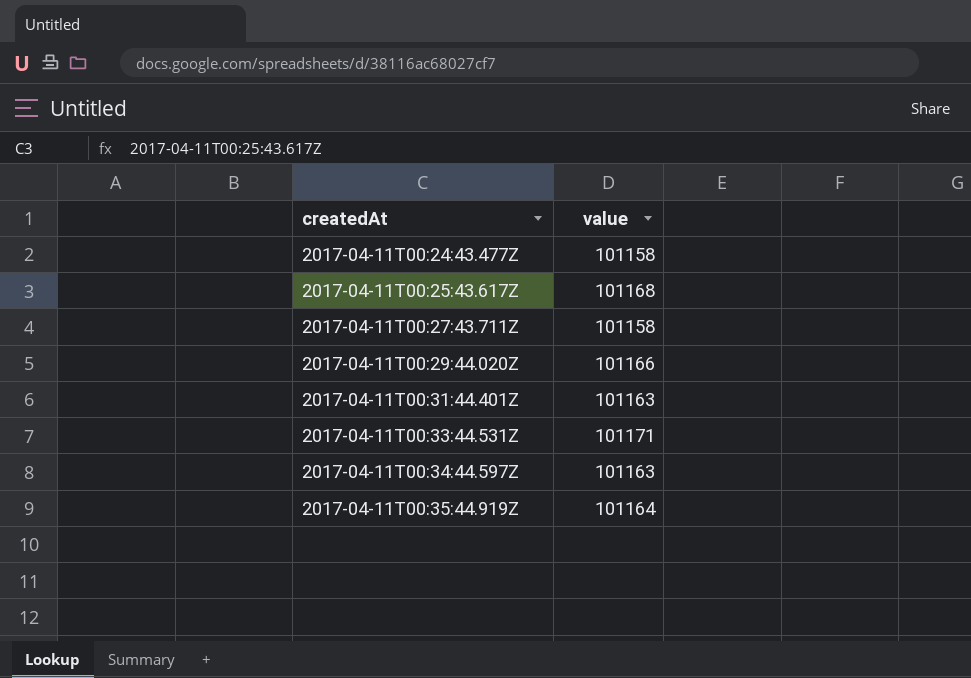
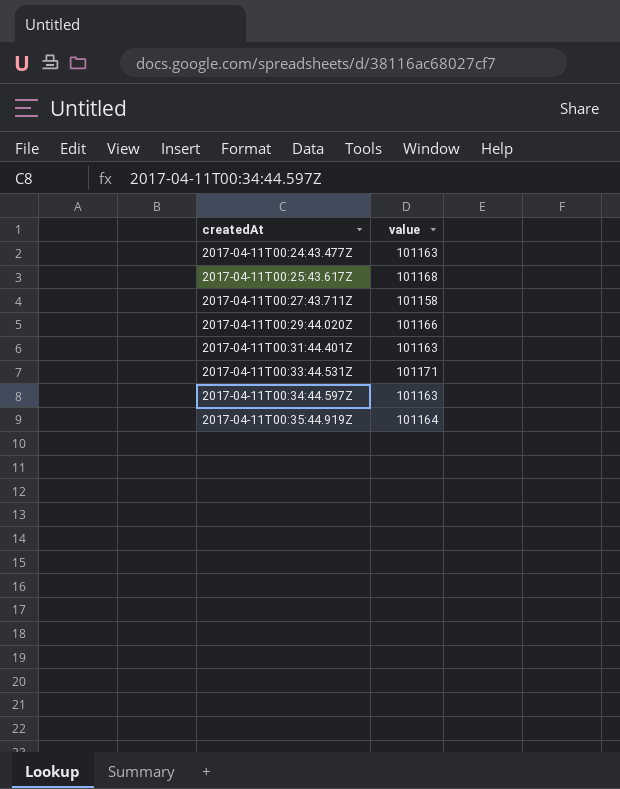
2017-04-11T00:24:43.477Z | value: 101158 -> 101163

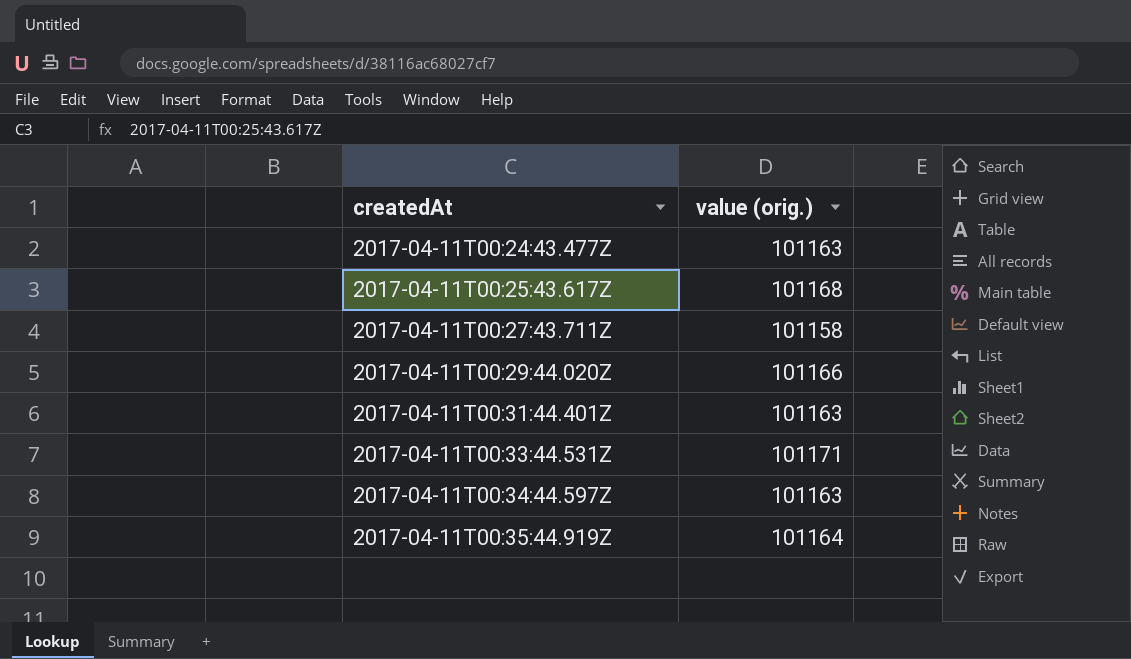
column name: value -> value (orig.)

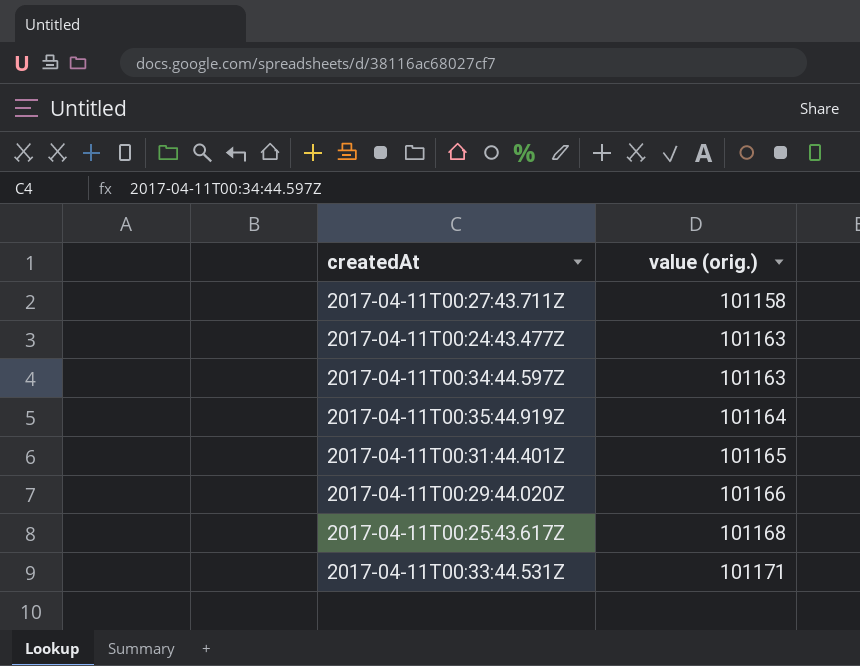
row order: createdAt ascending -> value (orig.) ascending
2017-04-11T00:31:44.401Z | value (orig.): 101163 -> 101165

